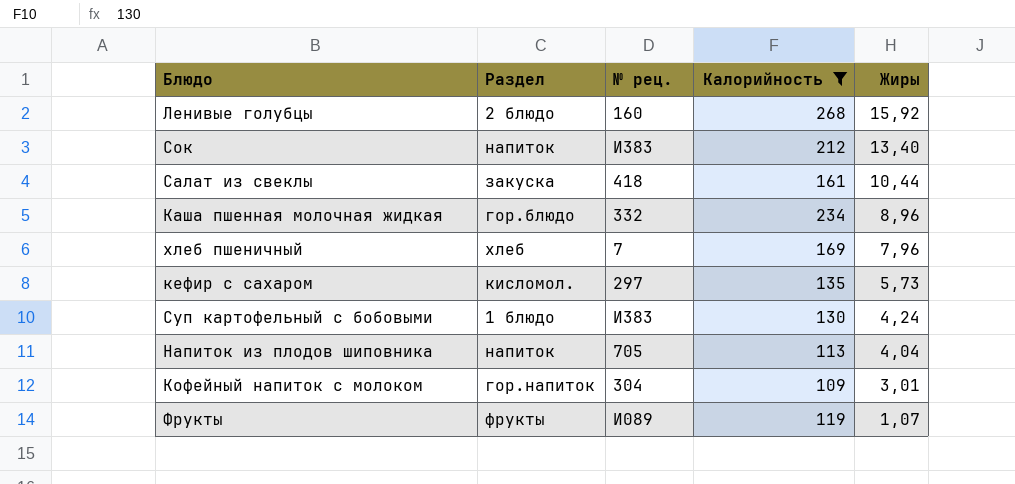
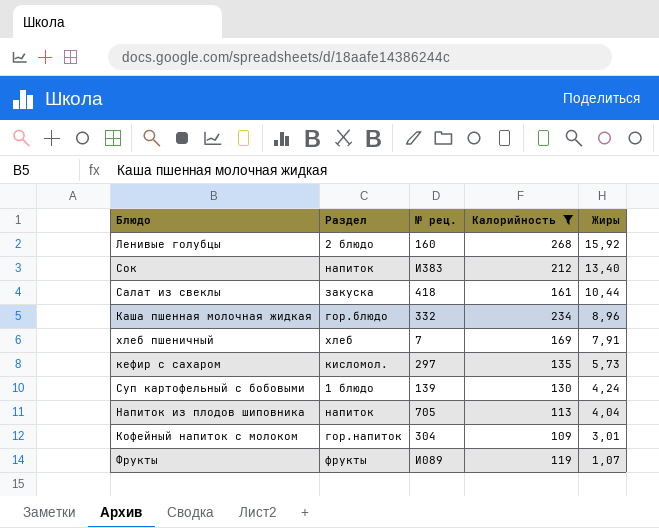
хлеб пшеничный | Жиры: 7,96 -> 7,91
Суп картофельный с бобовыми | № рец.: И383 -> 139

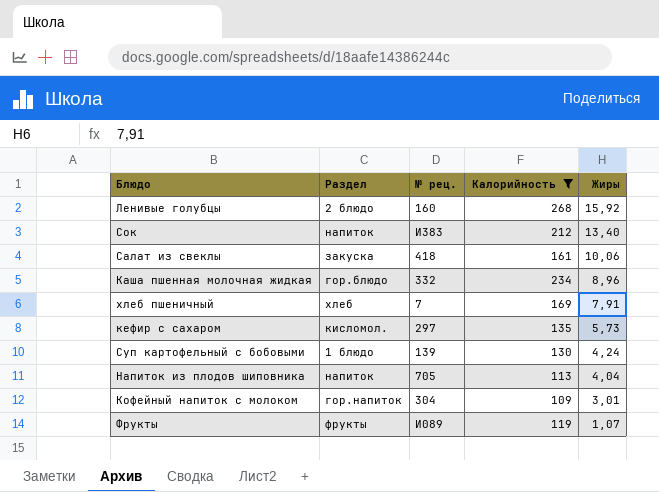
Салат из свеклы | Жиры: 10,44 -> 10,06

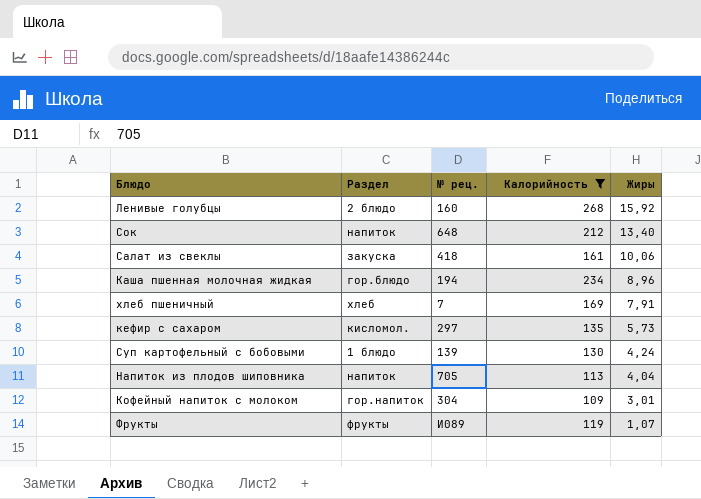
Сок | № рец.: И383 -> 648
Каша пшенная молочная жидкая | № рец.: 332 -> 194

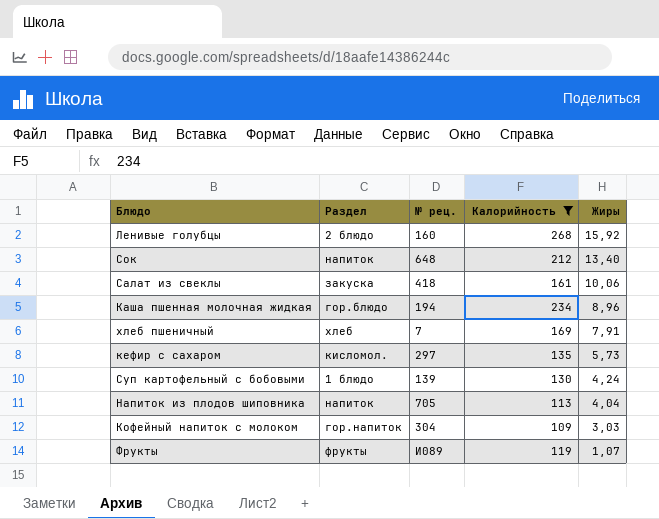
Кофейный напиток с молоком | Жиры: 3,01 -> 3,03

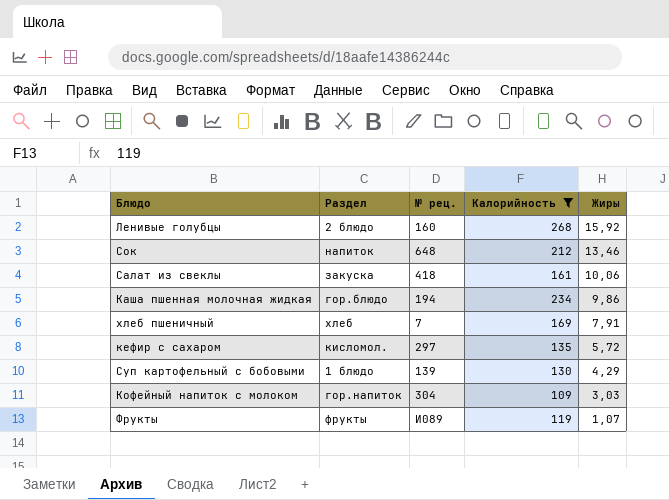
row Напиток из плодов шиповника: напиток | 705 | 113 | 4,04 -> none
Сок | Жиры: 13,40 -> 13,46
Каша пшенная молочная жидкая | Жиры: 8,96 -> 9,86
кефир с сахаром | Жиры: 5,73 -> 5,72
Суп картофельный с бобовыми | Жиры: 4,24 -> 4,29

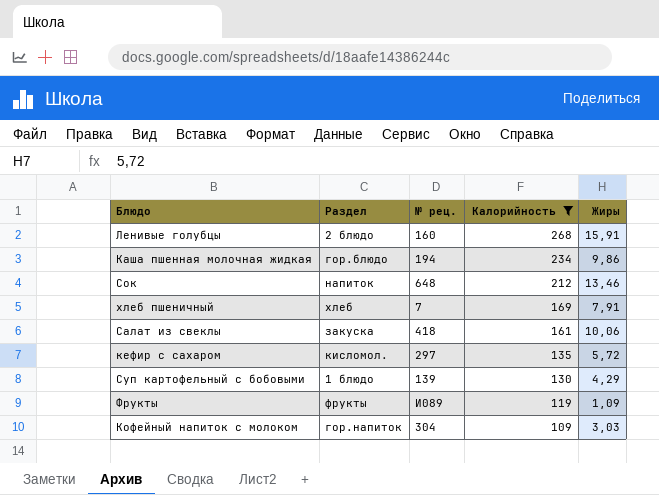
row order: Жиры descending -> Калорийность descending
Ленивые голубцы | Жиры: 15,92 -> 15,91
Фрукты | Жиры: 1,07 -> 1,09

